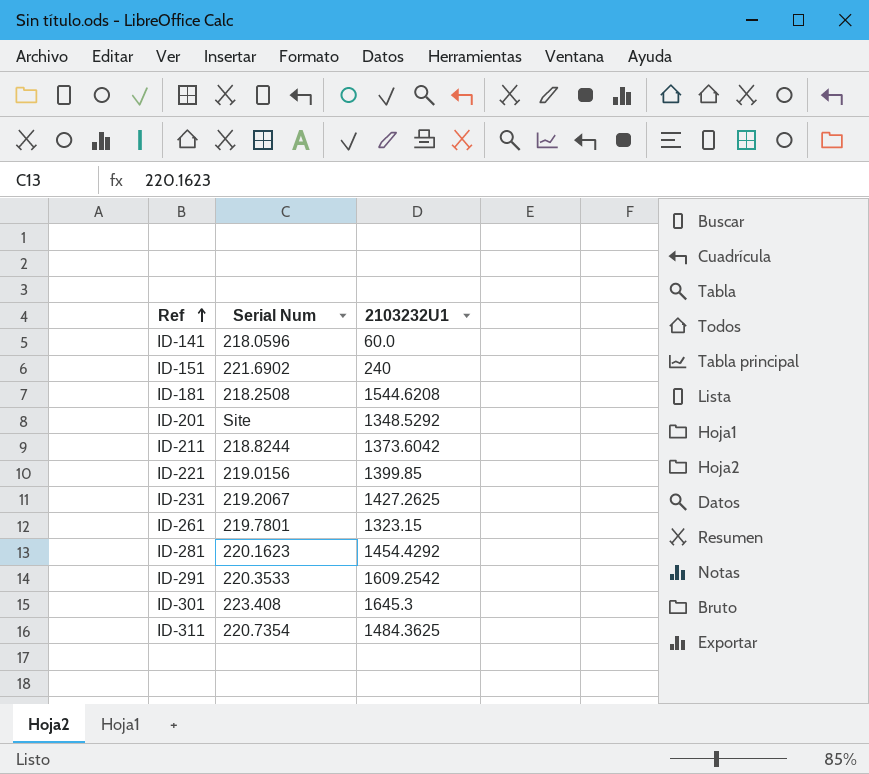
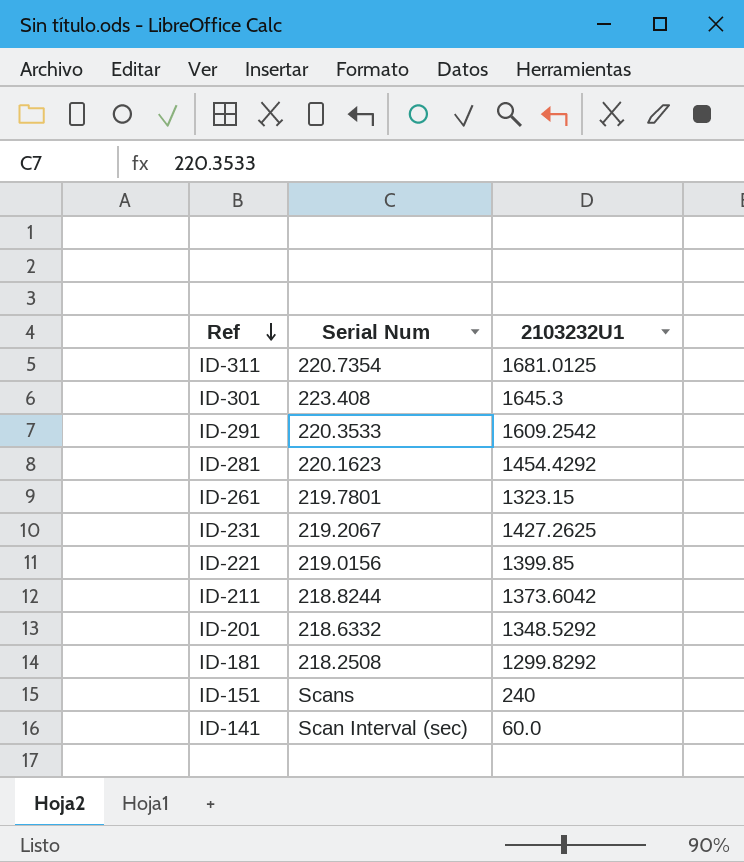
row order: Ref ascending -> Ref descending
ID-311 | 2103232U1: 1484.3625 -> 1681.0125
ID-201 | Serial Num: Site -> 218.6332
ID-181 | 2103232U1: 1544.6208 -> 1299.8292
ID-151 | Serial Num: 221.6902 -> Scans
ID-141 | Serial Num: 218.0596 -> Scan Interval (sec)

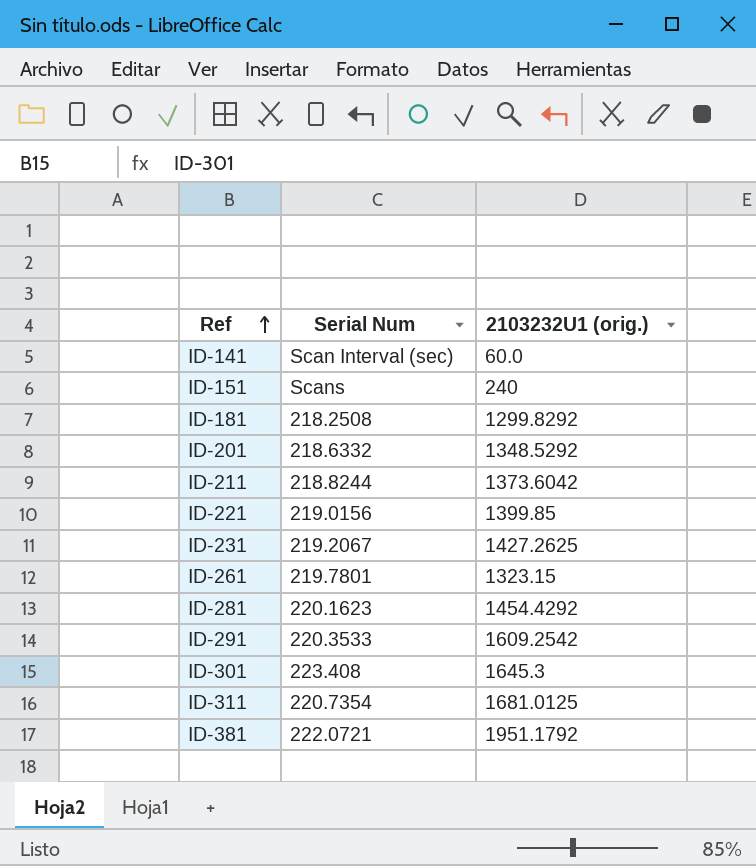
row order: Ref descending -> Ref ascending
column name: 2103232U1 -> 2103232U1 (orig.)
row ID-381: none -> 222.0721 | 1951.1792

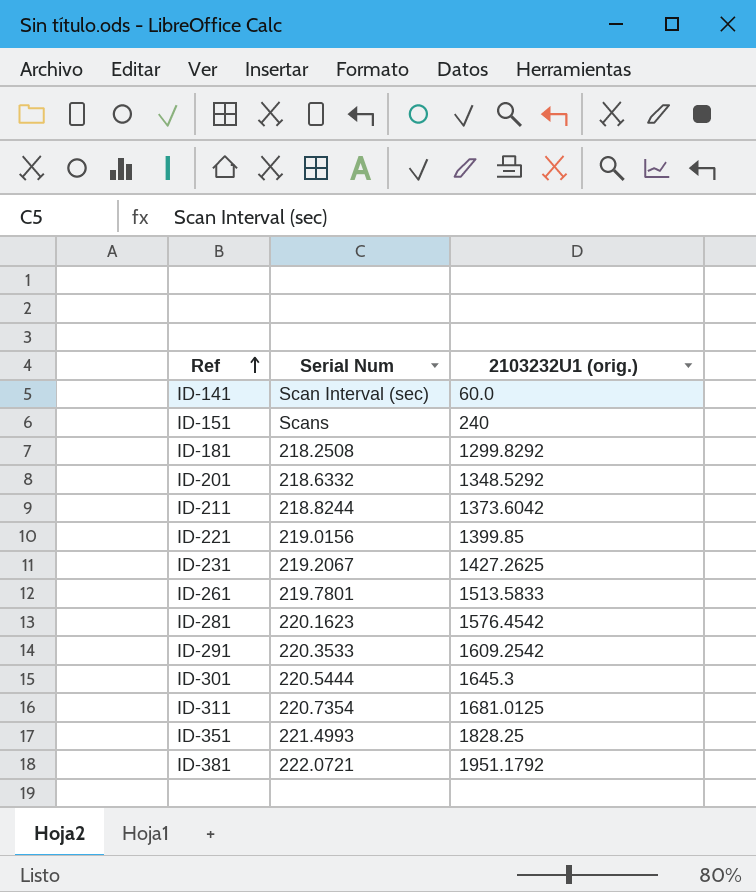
ID-261 | 2103232U1 (orig.): 1323.15 -> 1513.5833
ID-281 | 2103232U1 (orig.): 1454.4292 -> 1576.4542
ID-301 | Serial Num: 223.408 -> 220.5444
row ID-351: none -> 221.4993 | 1828.25

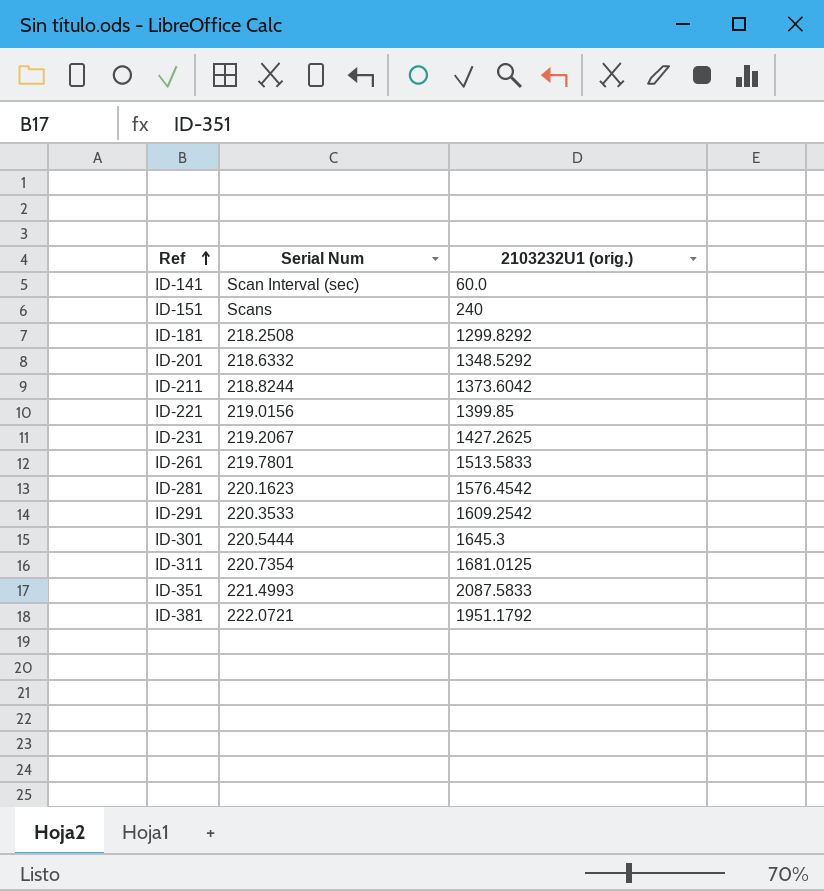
ID-351 | 2103232U1 (orig.): 1828.25 -> 2087.5833

